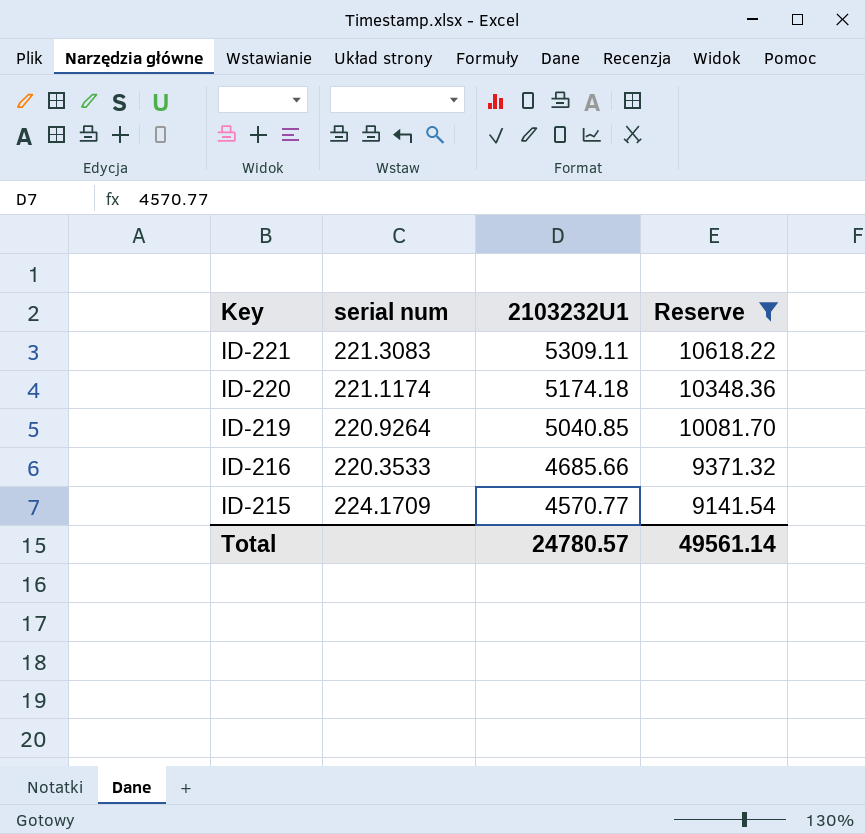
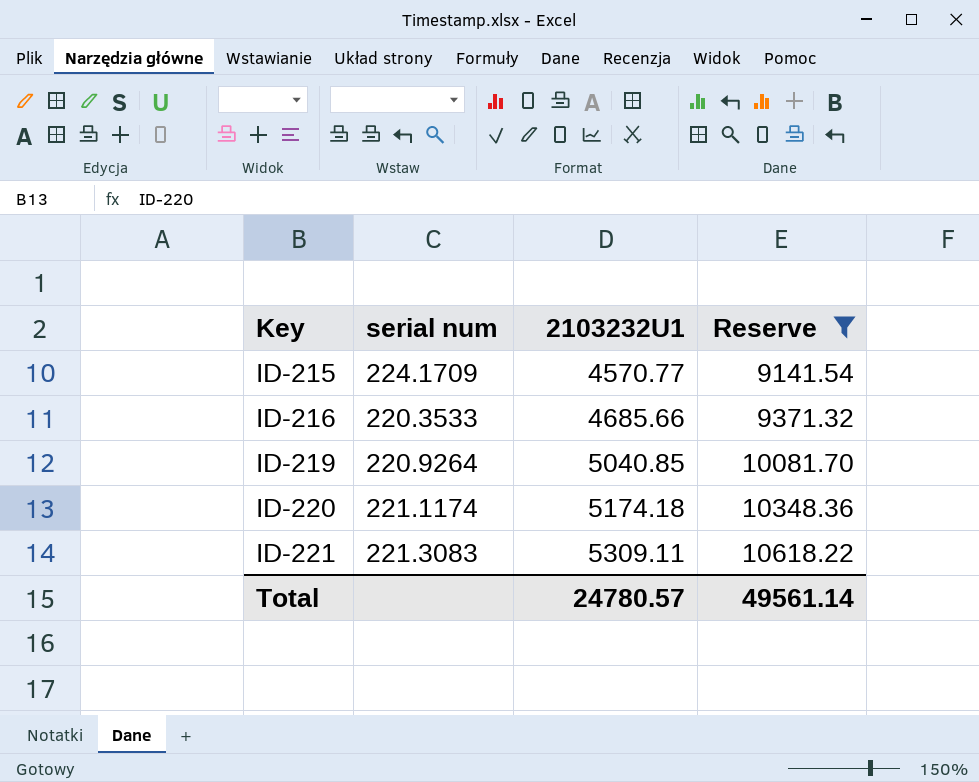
row order: Key descending -> Key ascending

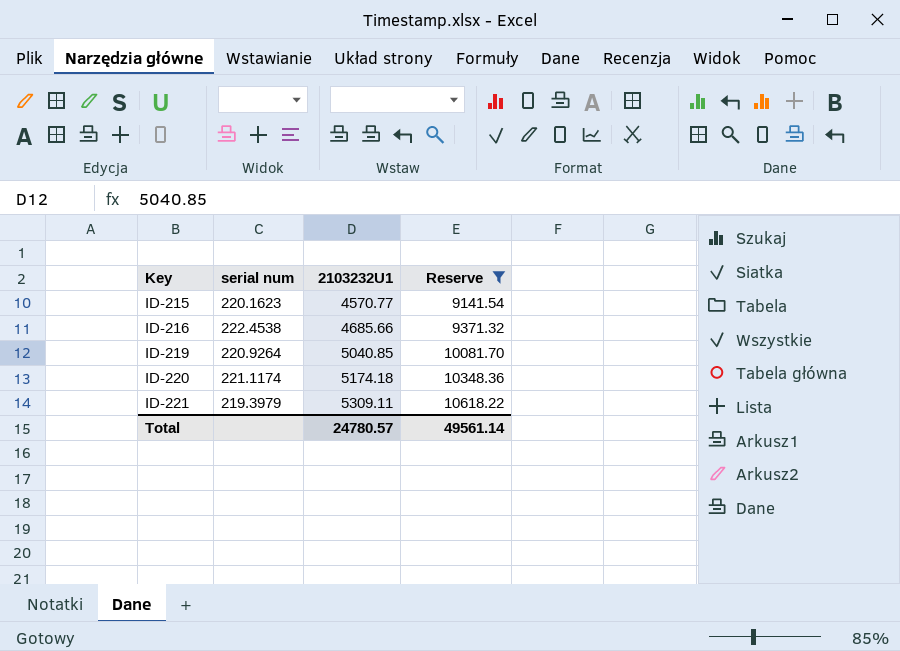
ID-215 | serial num: 224.1709 -> 220.1623
ID-216 | serial num: 220.3533 -> 222.4538
ID-221 | serial num: 221.3083 -> 219.3979

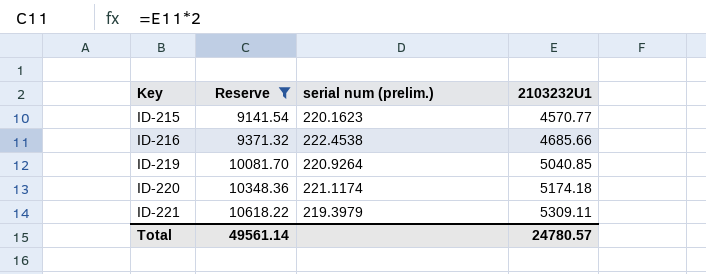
column Reserve | position: 4 -> 2
column name: serial num -> serial num (prelim.)

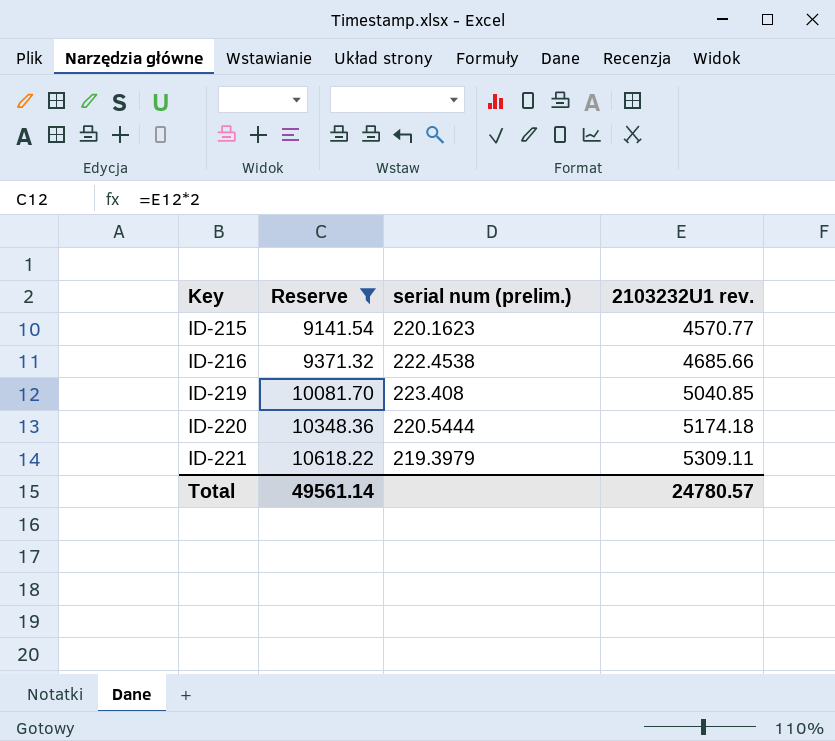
column name: 2103232U1 -> 2103232U1 rev.
ID-219 | serial num (prelim.): 220.9264 -> 223.408
ID-220 | serial num (prelim.): 221.1174 -> 220.5444

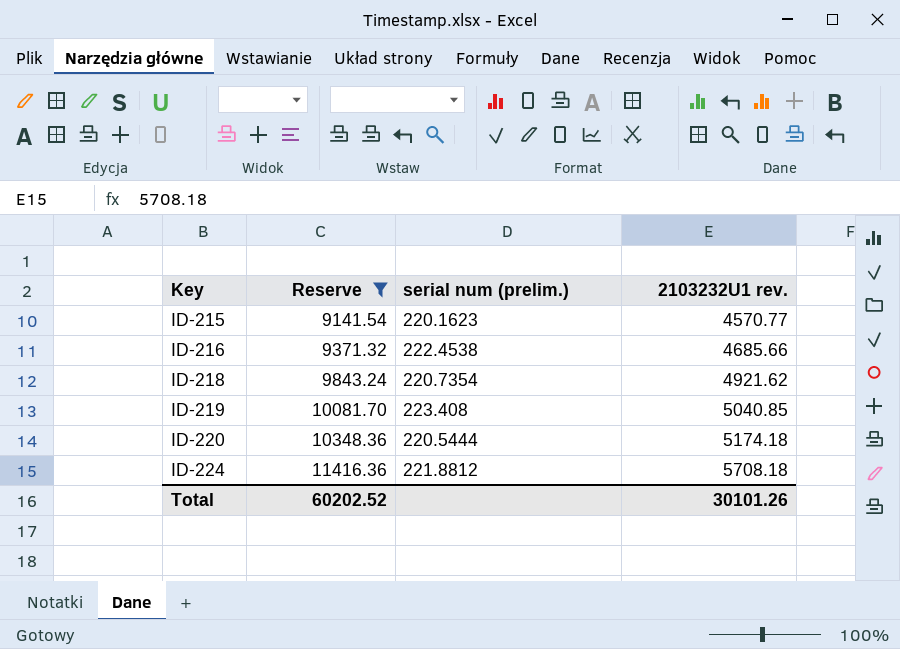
row ID-221: 10618.22 | 219.3979 | 5309.11 -> none
row ID-218: none -> 9843.24 | 220.7354 | 4921.62
row ID-224: none -> 11416.36 | 221.8812 | 5708.18
Total | Reserve: 49561.14 -> 60202.52
Total | 2103232U1 rev.: 24780.57 -> 30101.26

